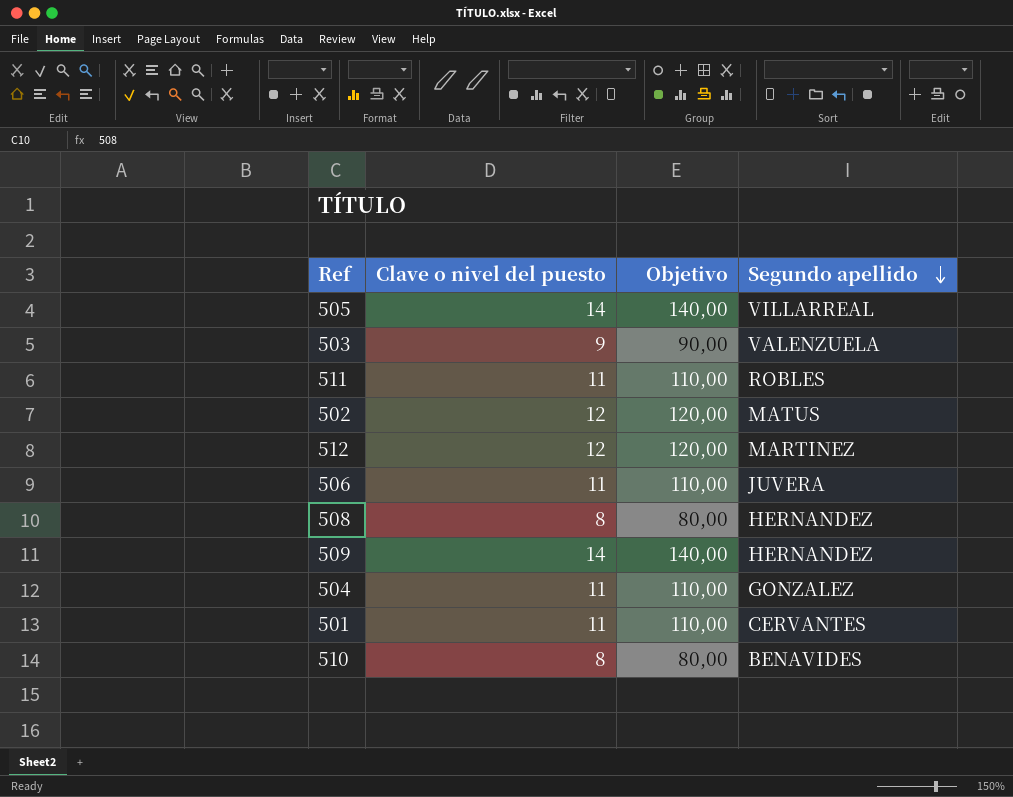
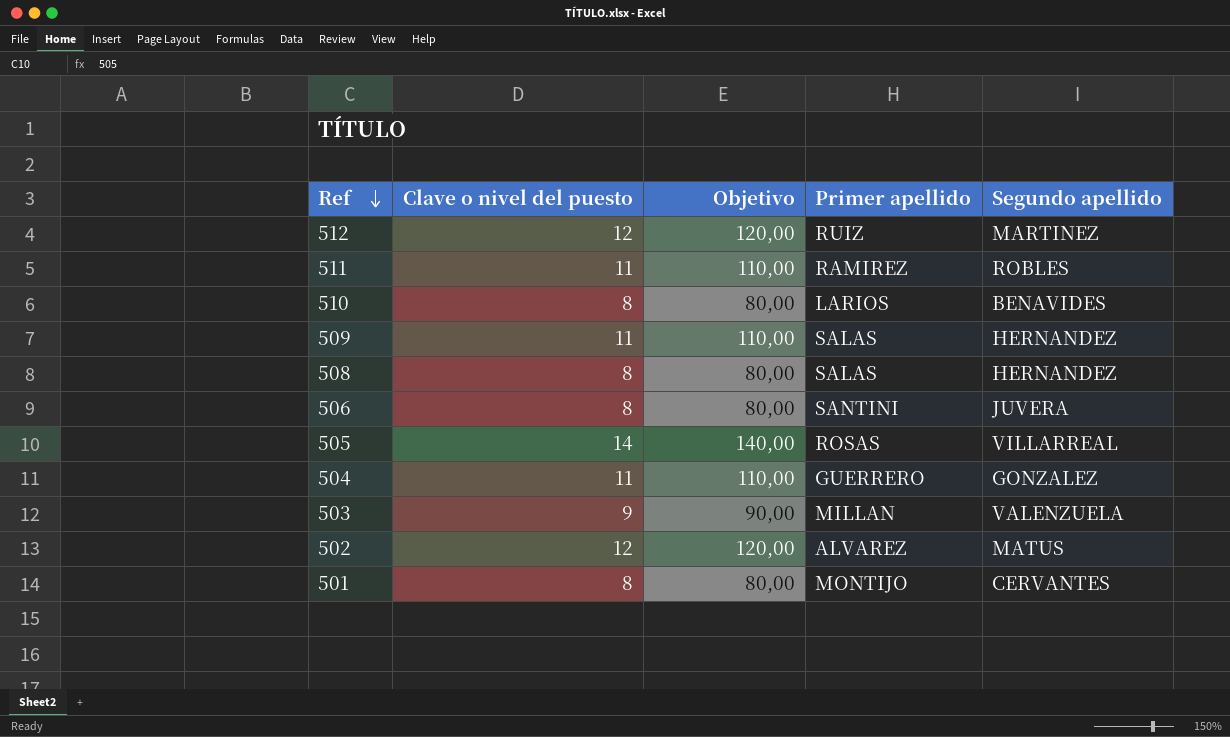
row order: Segundo apellido descending -> Ref descending
column Primer apellido | position: none -> 4
509 | Clave o nivel del puesto: 14 -> 11
509 | Objetivo: 140,00 -> 110,00
506 | Clave o nivel del puesto: 11 -> 8
506 | Objetivo: 110,00 -> 80,00
501 | Clave o nivel del puesto: 11 -> 8
501 | Objetivo: 110,00 -> 80,00

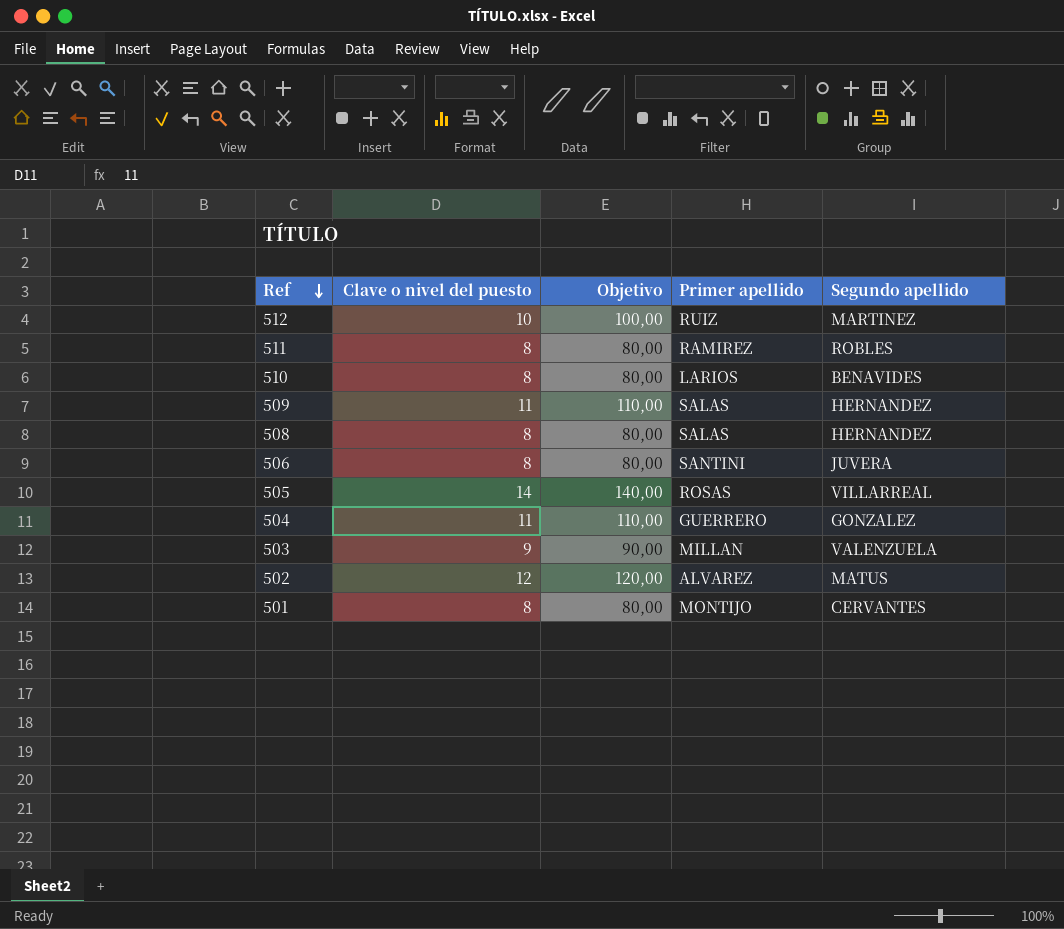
512 | Clave o nivel del puesto: 12 -> 10
512 | Objetivo: 120,00 -> 100,00
511 | Clave o nivel del puesto: 11 -> 8
511 | Objetivo: 110,00 -> 80,00

